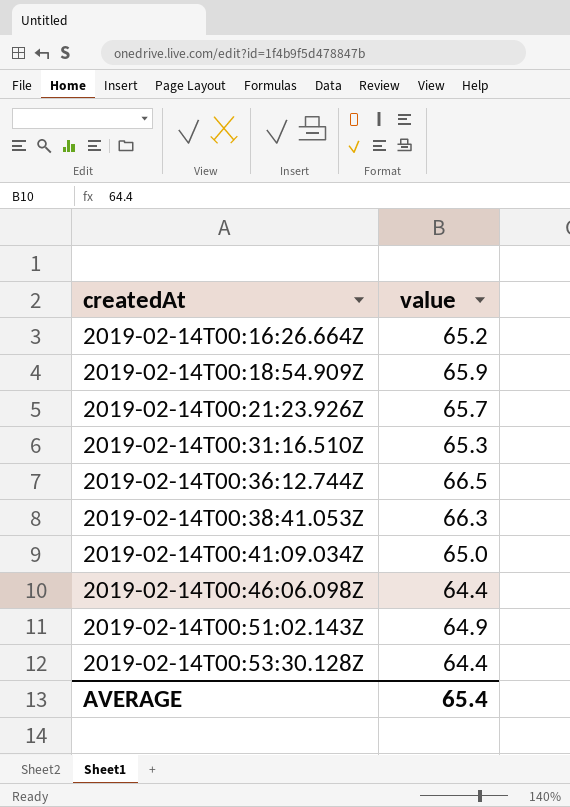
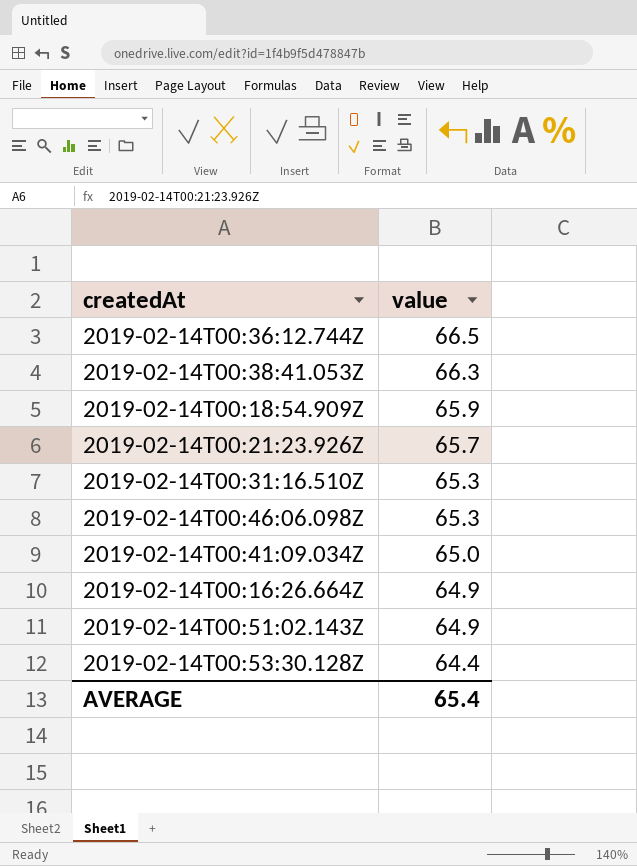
row order: createdAt ascending -> value descending
2019-02-14T00:46:06.098Z | value: 64.4 -> 65.3
2019-02-14T00:16:26.664Z | value: 65.2 -> 64.9

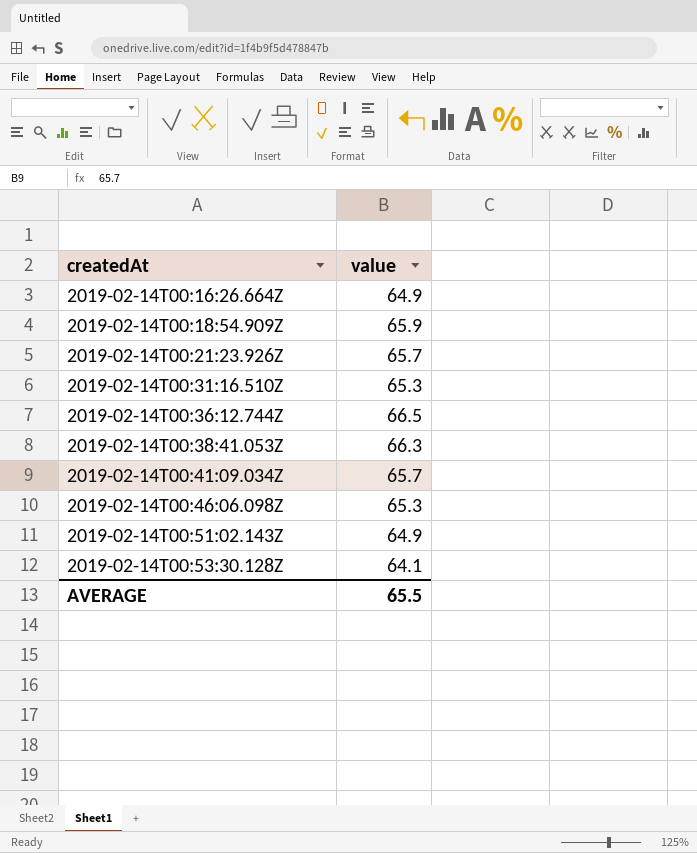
row order: value descending -> createdAt ascending
2019-02-14T00:41:09.034Z | value: 65.0 -> 65.7
2019-02-14T00:53:30.128Z | value: 64.4 -> 64.1
AVERAGE | value: 65.4 -> 65.5

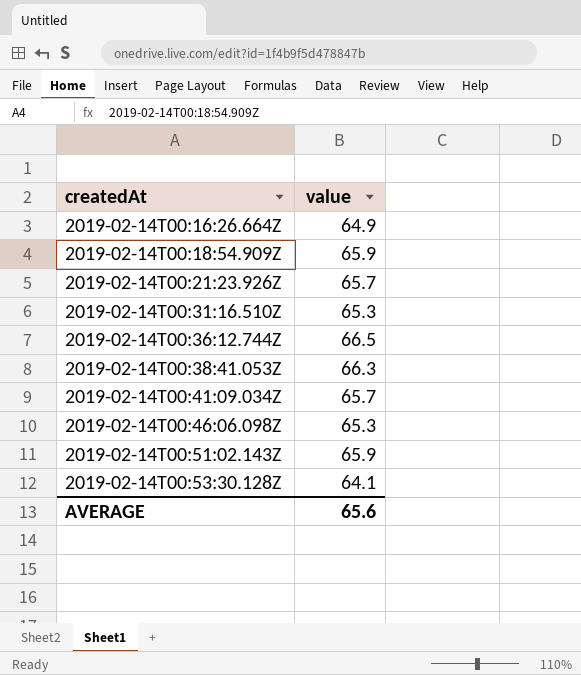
2019-02-14T00:51:02.143Z | value: 64.9 -> 65.9
AVERAGE | value: 65.5 -> 65.6

